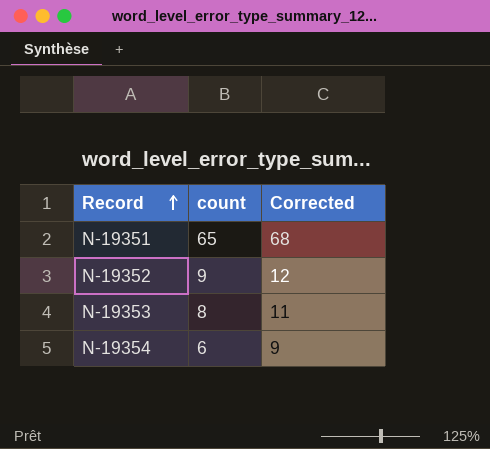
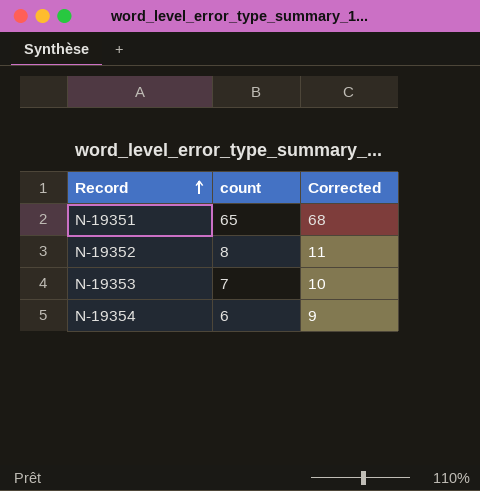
N-19352 | count: 9 -> 8
N-19352 | Corrected: 12 -> 11
N-19353 | count: 8 -> 7
N-19353 | Corrected: 11 -> 10

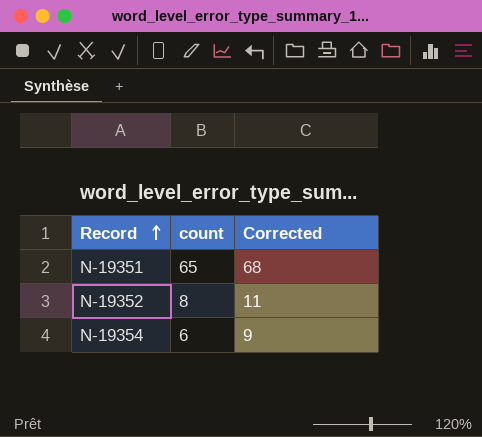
row N-19353: 7 | 10 -> none

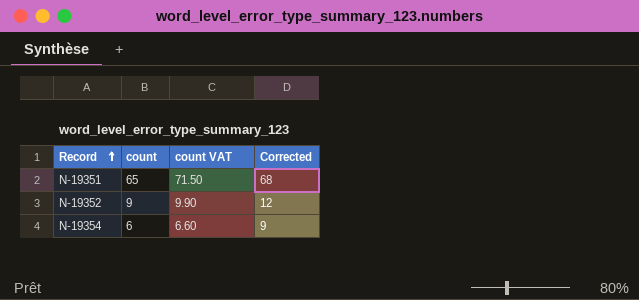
column count VAT | formula: none -> [count] * 1.1
N-19352 | count: 8 -> 9
N-19352 | Corrected: 11 -> 12

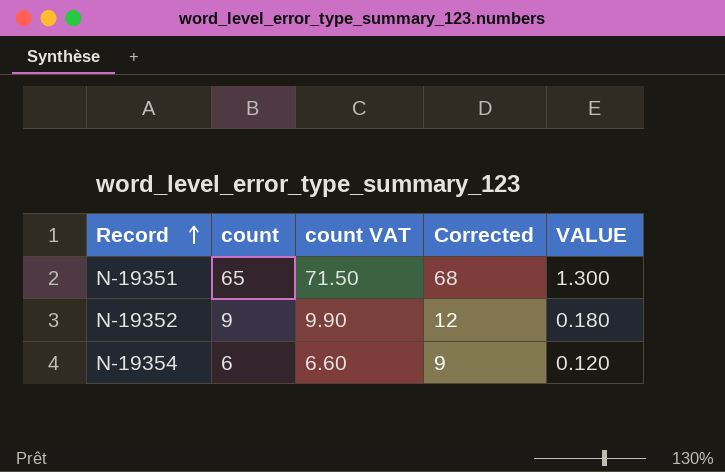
column VALUE | formula: none -> [count] * 0.02

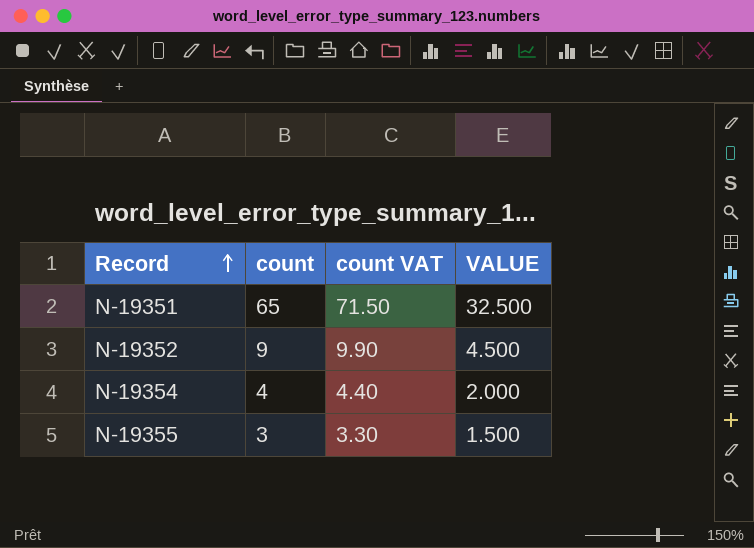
column Corrected | formula: [count] + 3 -> none
column VALUE | formula: [count] * 0.02 -> [count] * 0.5
N-19354 | count: 6 -> 4
N-19354 | count VAT: 6.60 -> 4.40
row N-19355: none -> 3 | 3.30 | 1.500

